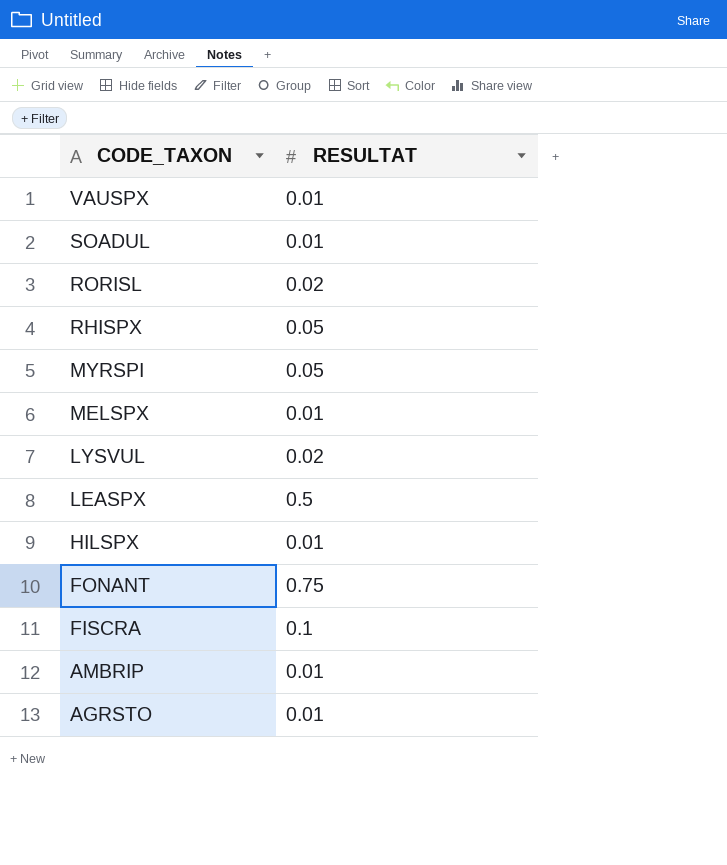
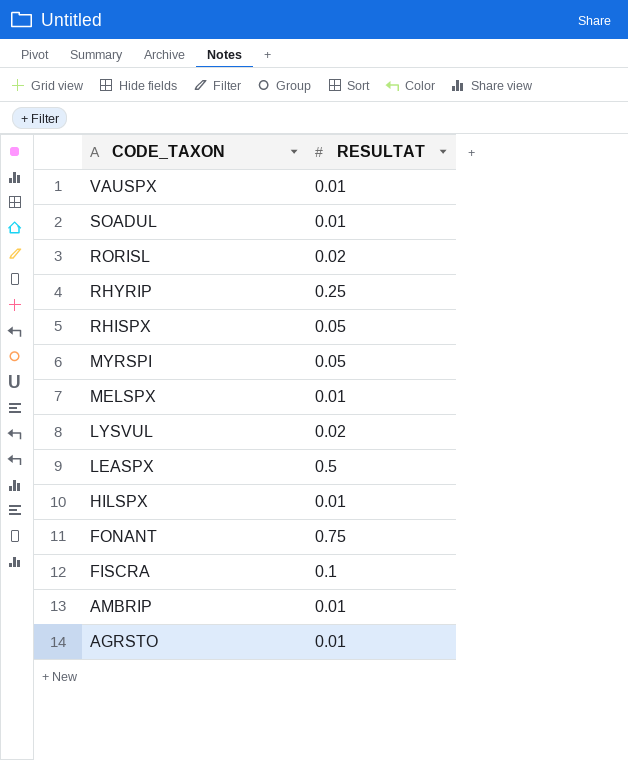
row RHYRIP: none -> 0.25

